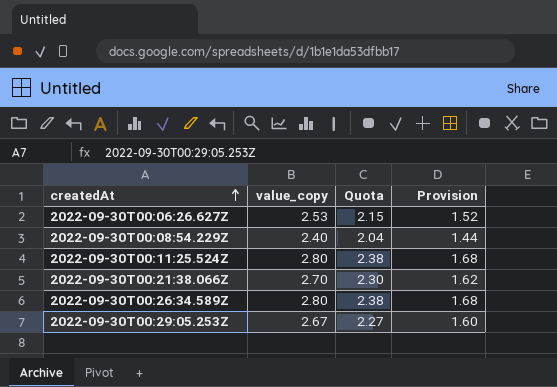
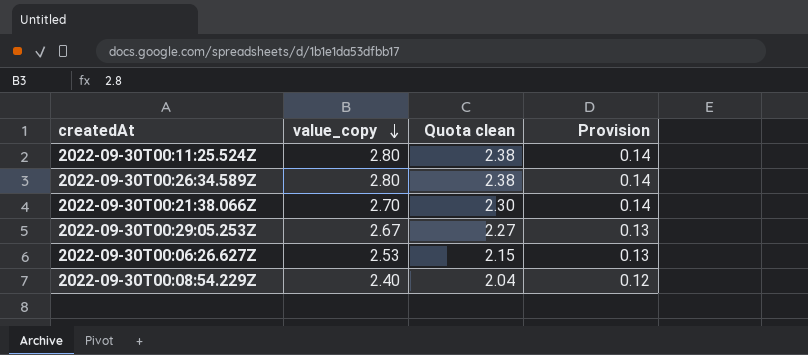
row order: createdAt ascending -> value_copy descending
column name: Quota -> Quota clean
column Provision | formula: [value_copy] * 0.6 -> [value_copy] * 0.05

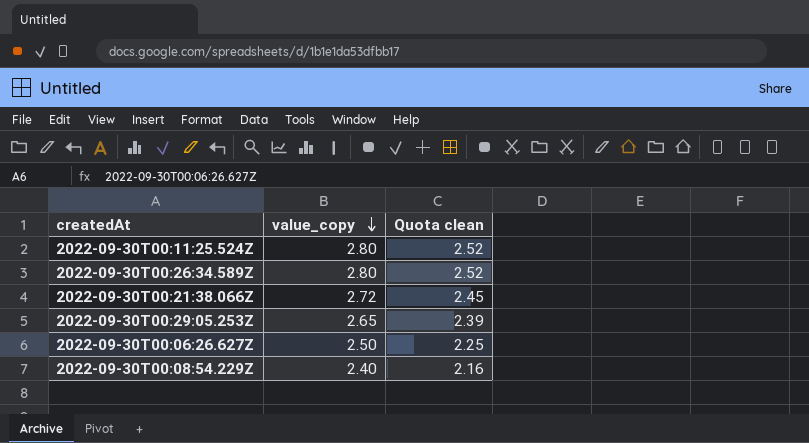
column Provision | formula: [value_copy] * 0.05 -> none
column Quota clean | formula: [value_copy] * 0.85 -> [value_copy] * 0.9
2022-09-30T00:21:38.066Z | value_copy: 2.70 -> 2.72
2022-09-30T00:29:05.253Z | value_copy: 2.67 -> 2.65
2022-09-30T00:06:26.627Z | value_copy: 2.53 -> 2.50

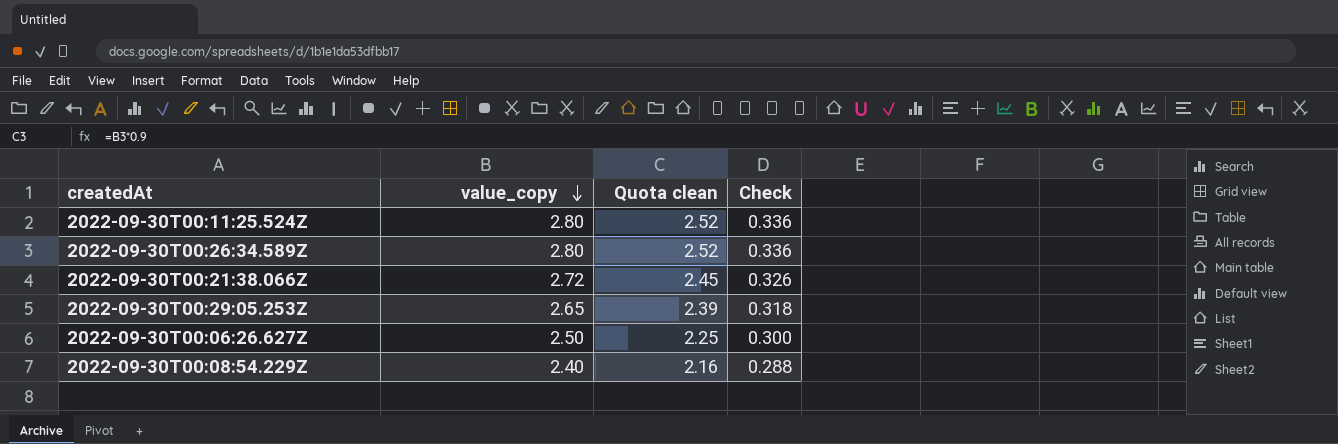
column Check | formula: none -> [value_copy] * 0.12

